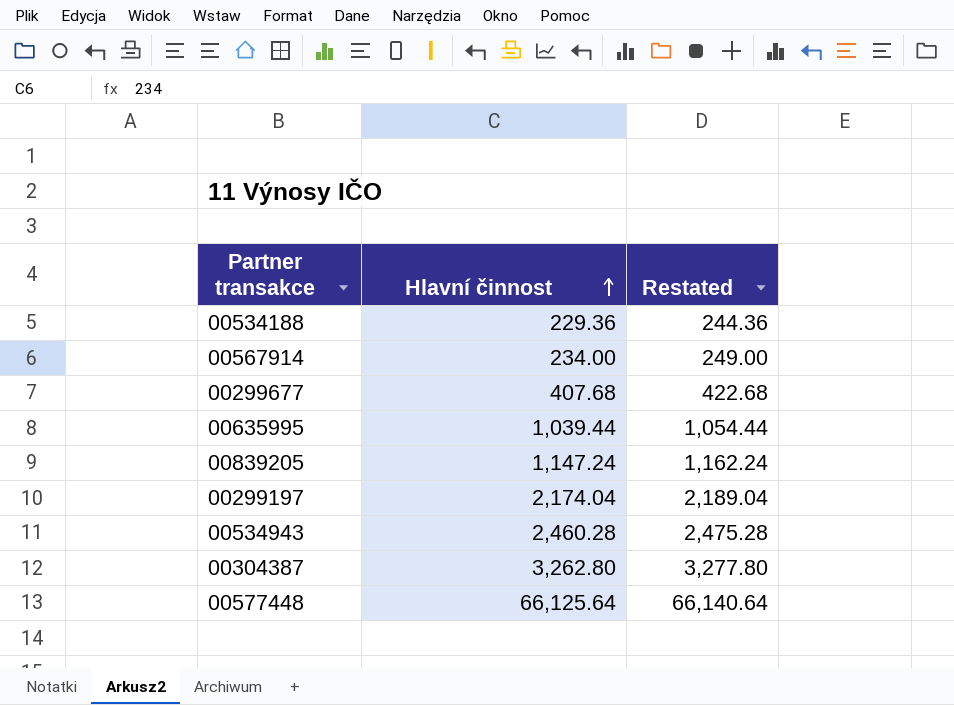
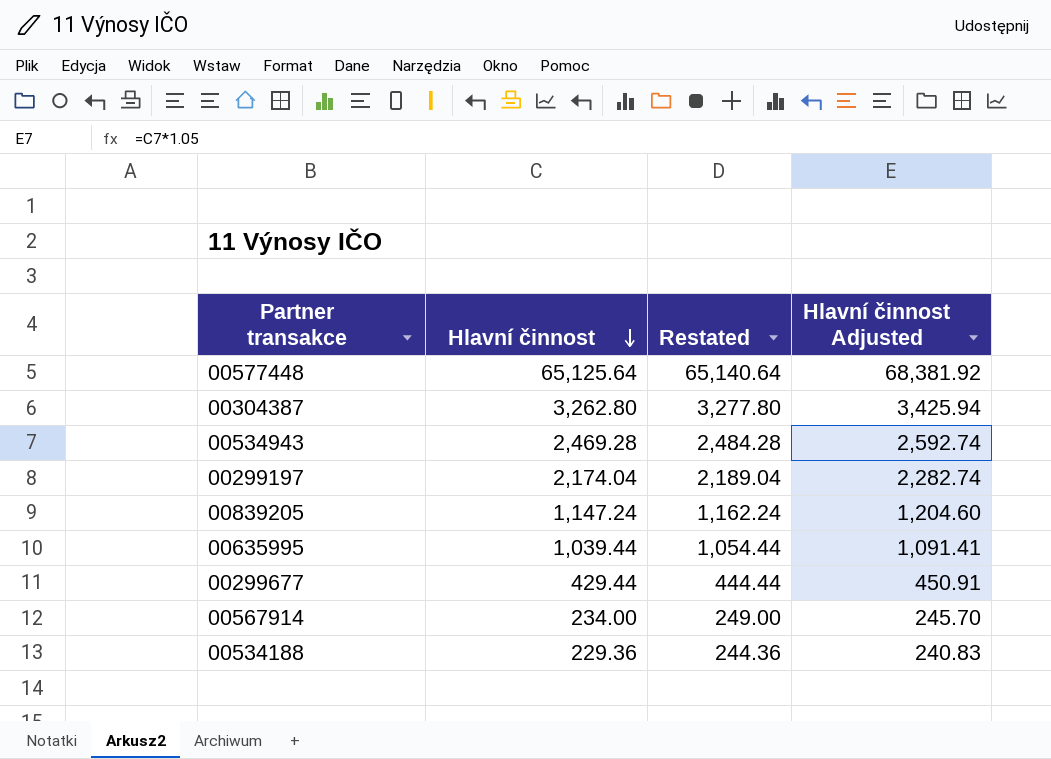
row order: Hlavní činnost ascending -> Hlavní činnost descending
column Hlavní činnost Adjusted | formula: none -> [Hlavní činnost] * 1.05
00577448 | Hlavní činnost: 66,125.64 -> 65,125.64
00577448 | Restated: 66,140.64 -> 65,140.64
00534943 | Hlavní činnost: 2,460.28 -> 2,469.28
00534943 | Restated: 2,475.28 -> 2,484.28
00299677 | Hlavní činnost: 407.68 -> 429.44
00299677 | Restated: 422.68 -> 444.44

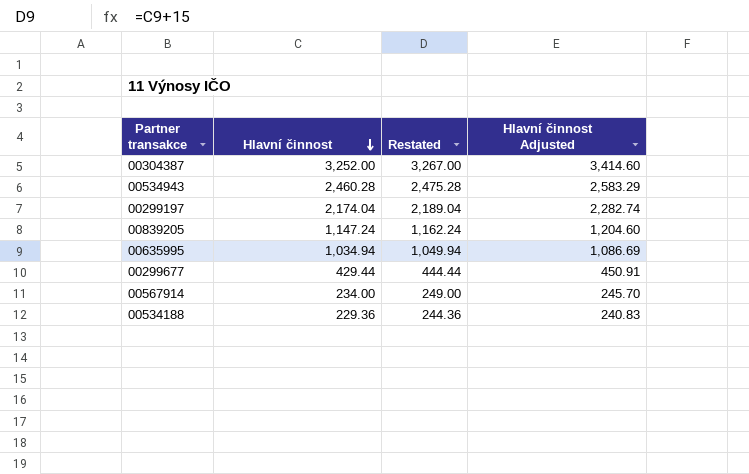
row 00577448: 65,125.64 | 65,140.64 | 68,381.92 -> none
00304387 | Hlavní činnost: 3,262.80 -> 3,252.00
00304387 | Restated: 3,277.80 -> 3,267.00
00304387 | Hlavní činnost Adjusted: 3,425.94 -> 3,414.60
00534943 | Hlavní činnost: 2,469.28 -> 2,460.28
00534943 | Restated: 2,484.28 -> 2,475.28
00534943 | Hlavní činnost Adjusted: 2,592.74 -> 2,583.29
00635995 | Hlavní činnost: 1,039.44 -> 1,034.94
00635995 | Restated: 1,054.44 -> 1,049.94
00635995 | Hlavní činnost Adjusted: 1,091.41 -> 1,086.69

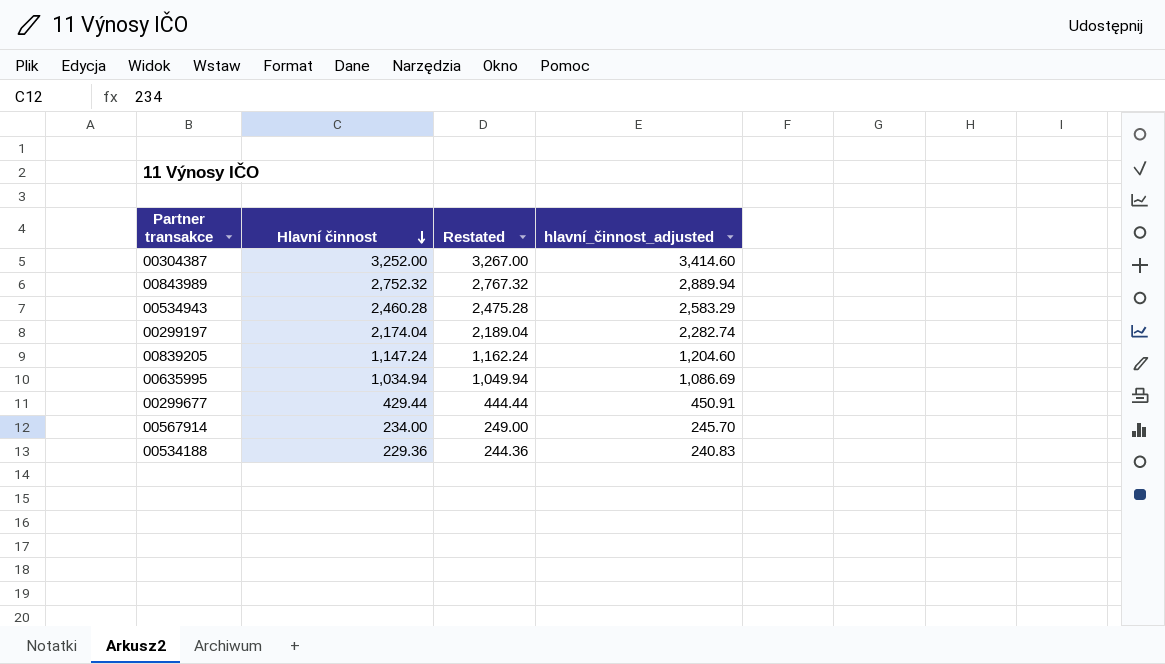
column name: Hlavní činnost Adjusted -> hlavní_činnost_adjusted
row 00843989: none -> 2,752.32 | 2,767.32 | 2,889.94

